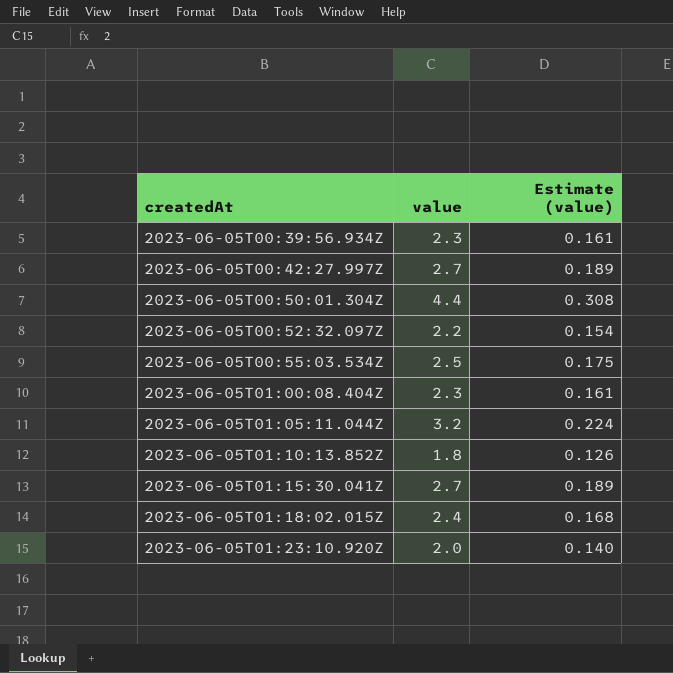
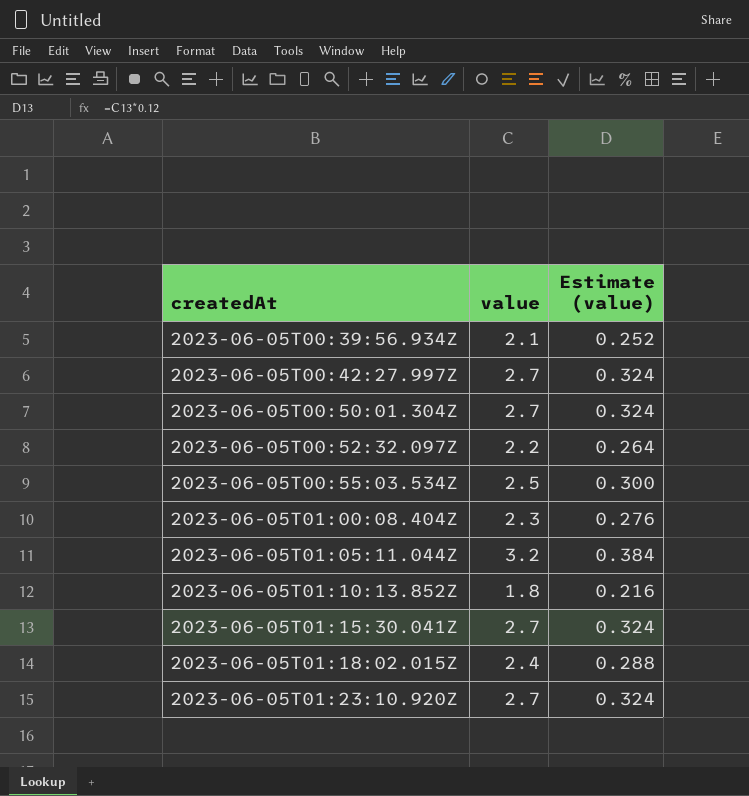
column Estimate (value) | formula: [value] * 0.07 -> [value] * 0.12
2023-06-05T00:39:56.934Z | value: 2.3 -> 2.1
2023-06-05T00:50:01.304Z | value: 4.4 -> 2.7
2023-06-05T01:23:10.920Z | value: 2.0 -> 2.7

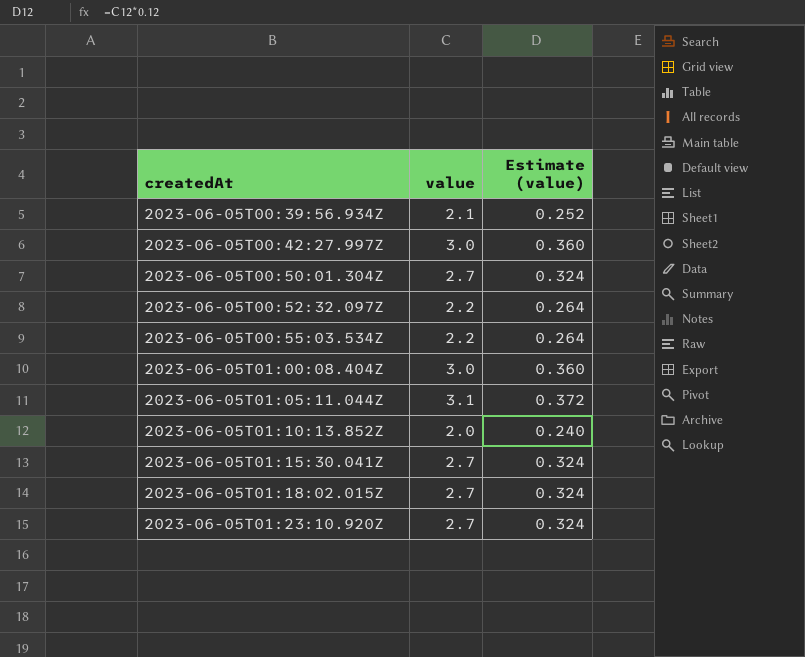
2023-06-05T00:42:27.997Z | value: 2.7 -> 3.0
2023-06-05T00:42:27.997Z | Estimate (value): 0.324 -> 0.360
2023-06-05T00:55:03.534Z | value: 2.5 -> 2.2
2023-06-05T00:55:03.534Z | Estimate (value): 0.300 -> 0.264
2023-06-05T01:00:08.404Z | value: 2.3 -> 3.0
2023-06-05T01:00:08.404Z | Estimate (value): 0.276 -> 0.360
2023-06-05T01:05:11.044Z | value: 3.2 -> 3.1
2023-06-05T01:05:11.044Z | Estimate (value): 0.384 -> 0.372
2023-06-05T01:10:13.852Z | value: 1.8 -> 2.0
2023-06-05T01:10:13.852Z | Estimate (value): 0.216 -> 0.240
2023-06-05T01:18:02.015Z | value: 2.4 -> 2.7
2023-06-05T01:18:02.015Z | Estimate (value): 0.288 -> 0.324

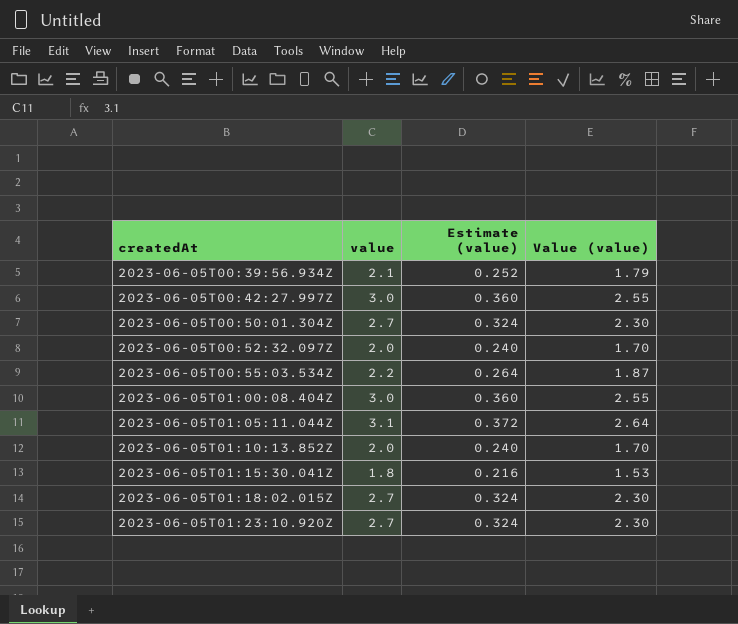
column Value (value) | formula: none -> [value] * 0.85
2023-06-05T00:52:32.097Z | value: 2.2 -> 2.0
2023-06-05T00:52:32.097Z | Estimate (value): 0.264 -> 0.240
2023-06-05T01:15:30.041Z | value: 2.7 -> 1.8
2023-06-05T01:15:30.041Z | Estimate (value): 0.324 -> 0.216

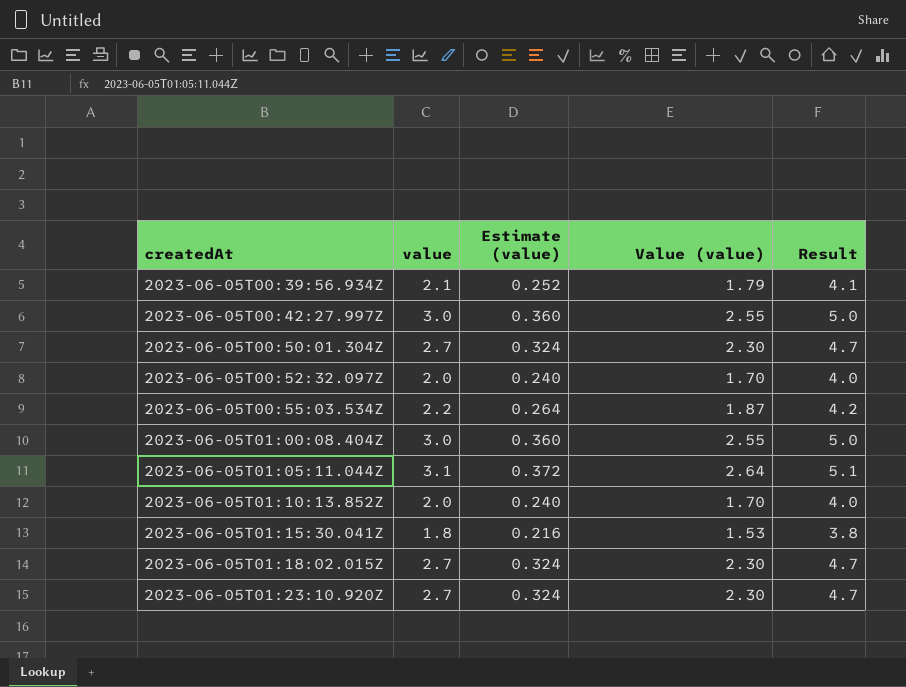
column Result | formula: none -> [value] + 2

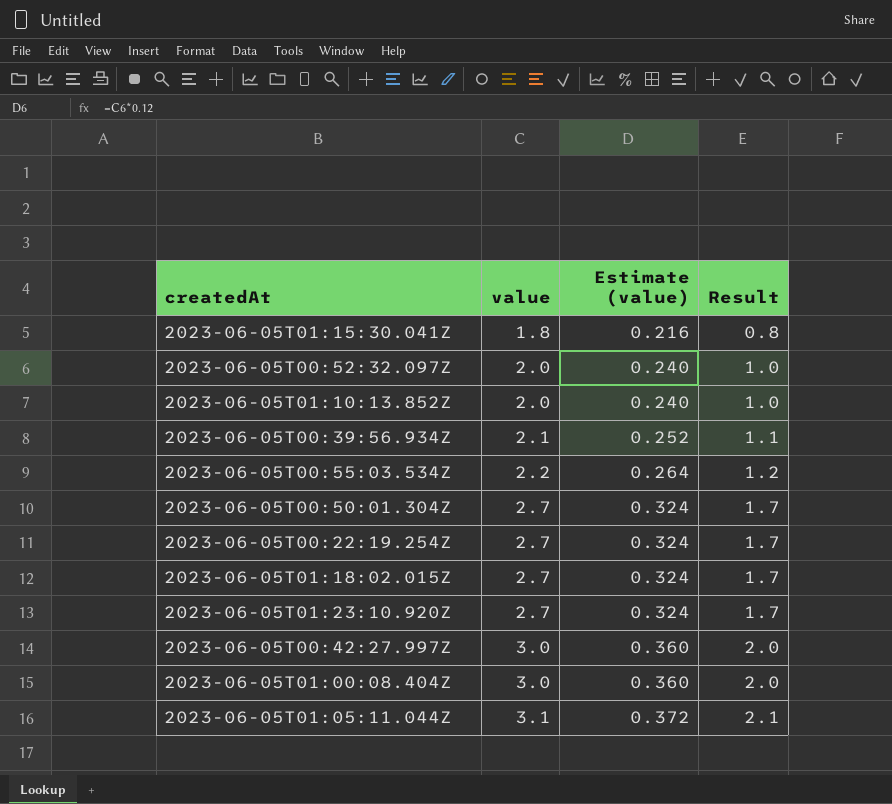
row order: createdAt ascending -> value ascending
column Value (value) | formula: [value] * 0.85 -> none
column Result | formula: [value] + 2 -> [value] - 1
row 2023-06-05T00:22:19.254Z: none -> 2.7 | 0.324 | 1.7

